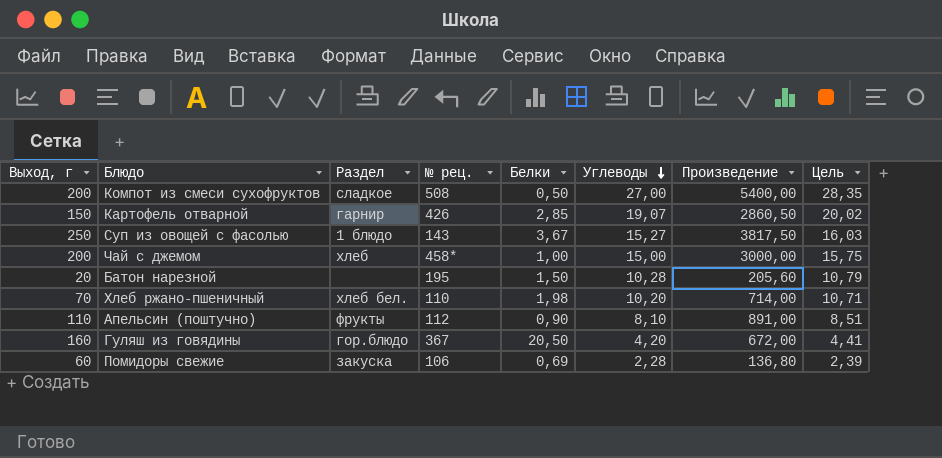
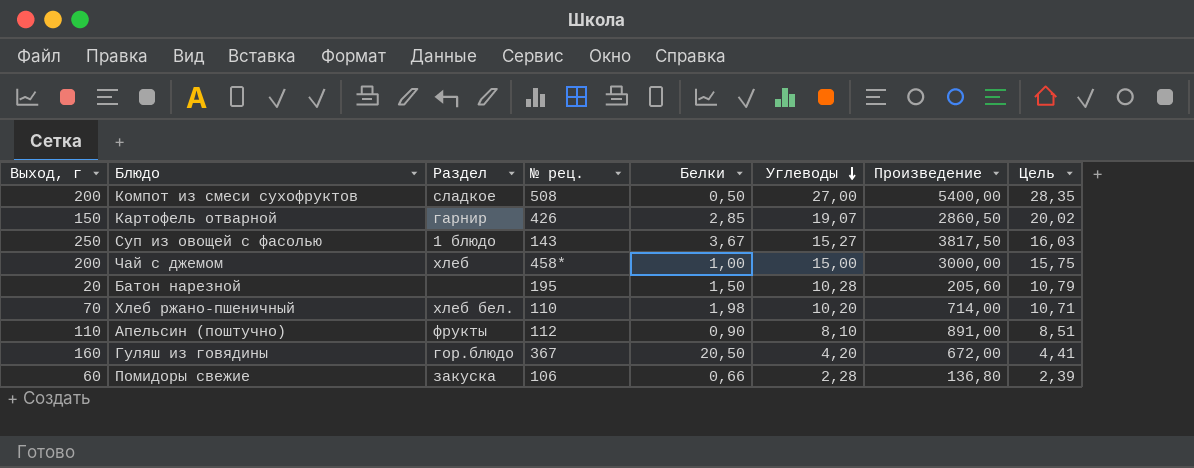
Помидоры свежие | Белки: 0,69 -> 0,66

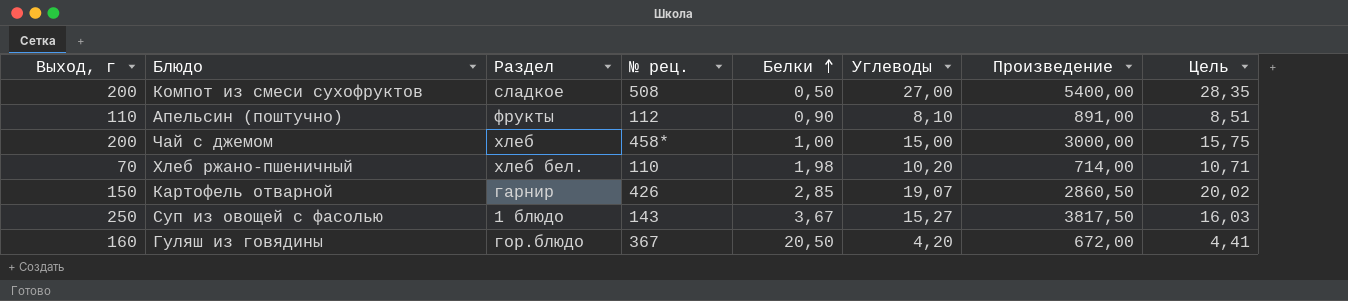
row order: Углеводы descending -> Белки ascending
row Батон нарезной: 20 | none | 195 | 1,50 | 10,28 | 205,60 | 10,79 -> none
row Помидоры свежие: 60 | закуска | 106 | 0,66 | 2,28 | 136,80 | 2,39 -> none

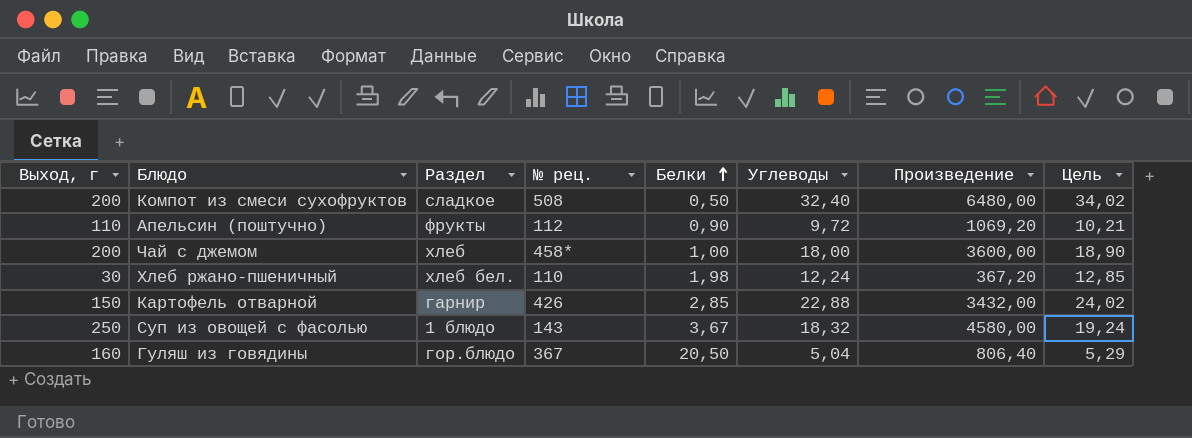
Компот из смеси сухофруктов | Углеводы: 27,00 -> 32,40
Компот из смеси сухофруктов | Произведение: 5400,00 -> 6480,00
Компот из смеси сухофруктов | Цель: 28,35 -> 34,02
Апельсин (поштучно) | Углеводы: 8,10 -> 9,72
Апельсин (поштучно) | Произведение: 891,00 -> 1069,20
Апельсин (поштучно) | Цель: 8,51 -> 10,21
Чай с джемом | Углеводы: 15,00 -> 18,00
Чай с джемом | Произведение: 3000,00 -> 3600,00
Чай с джемом | Цель: 15,75 -> 18,90
Хлеб ржано-пшеничный | Выход, г: 70 -> 30
Хлеб ржано-пшеничный | Углеводы: 10,20 -> 12,24
Хлеб ржано-пшеничный | Произведение: 714,00 -> 367,20
Хлеб ржано-пшеничный | Цель: 10,71 -> 12,85
Картофель отварной | Углеводы: 19,07 -> 22,88
Картофель отварной | Произведение: 2860,50 -> 3432,00
Картофель отварной | Цель: 20,02 -> 24,02
Суп из овощей с фасолью | Углеводы: 15,27 -> 18,32
Суп из овощей с фасолью | Произведение: 3817,50 -> 4580,00
Суп из овощей с фасолью | Цель: 16,03 -> 19,24
Гуляш из говядины | Углеводы: 4,20 -> 5,04
Гуляш из говядины | Произведение: 672,00 -> 806,40
Гуляш из говядины | Цель: 4,41 -> 5,29

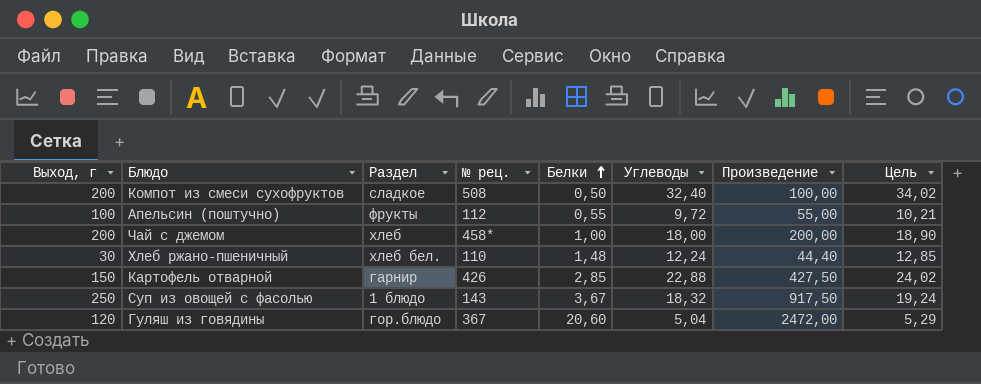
column Произведение | formula: [Выход, г] * [Углеводы] -> [Выход, г] * [Белки]
Апельсин (поштучно) | Выход, г: 110 -> 100
Апельсин (поштучно) | Белки: 0,90 -> 0,55
Хлеб ржано-пшеничный | Белки: 1,98 -> 1,48
Гуляш из говядины | Выход, г: 160 -> 120
Гуляш из говядины | Белки: 20,50 -> 20,60

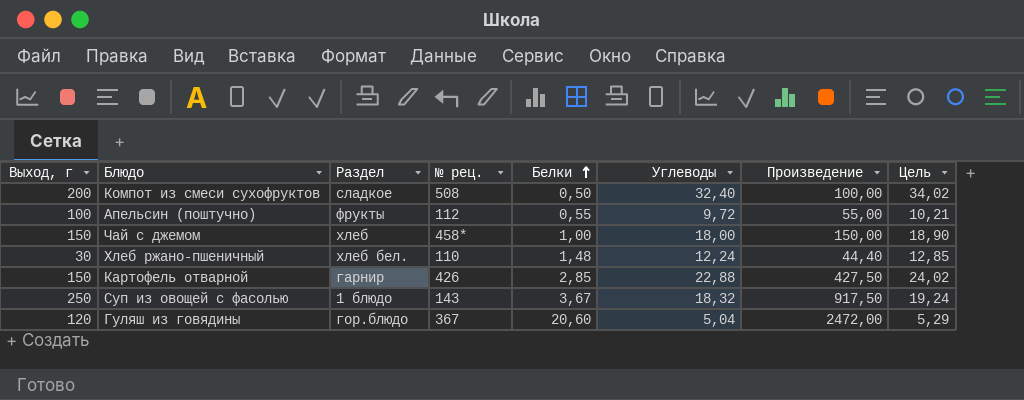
Чай с джемом | Выход, г: 200 -> 150
Чай с джемом | Произведение: 200,00 -> 150,00

